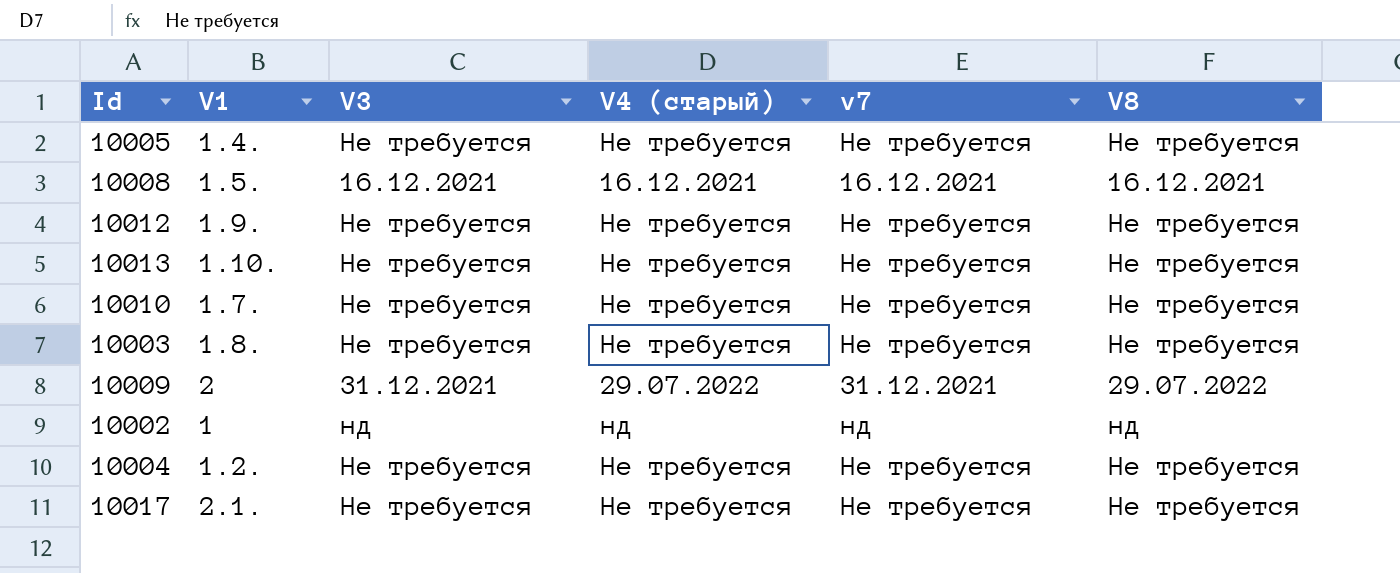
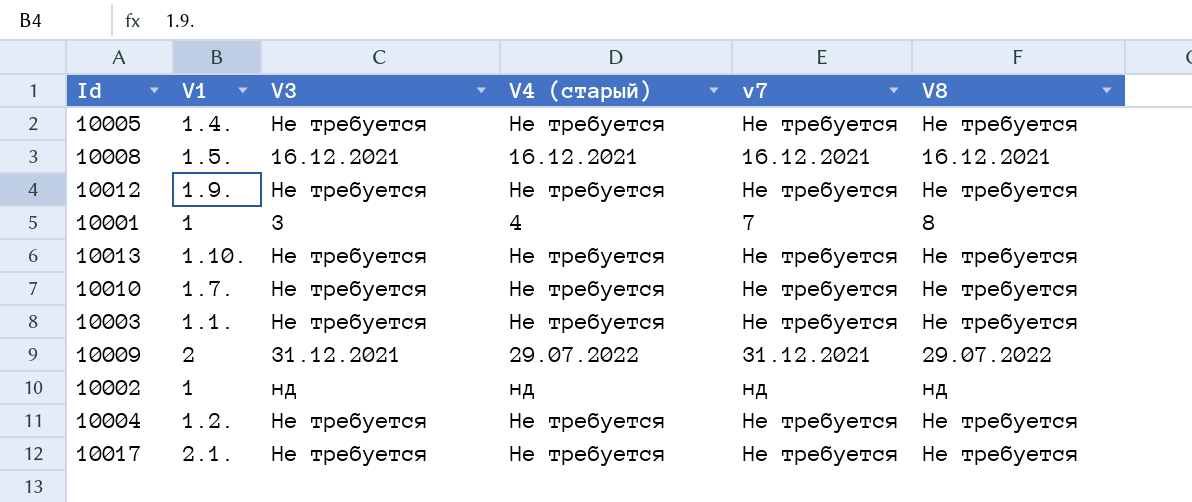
row 10001: none -> 1 | 3 | 4 | 7 | 8
10003 | V1: 1.8. -> 1.1.

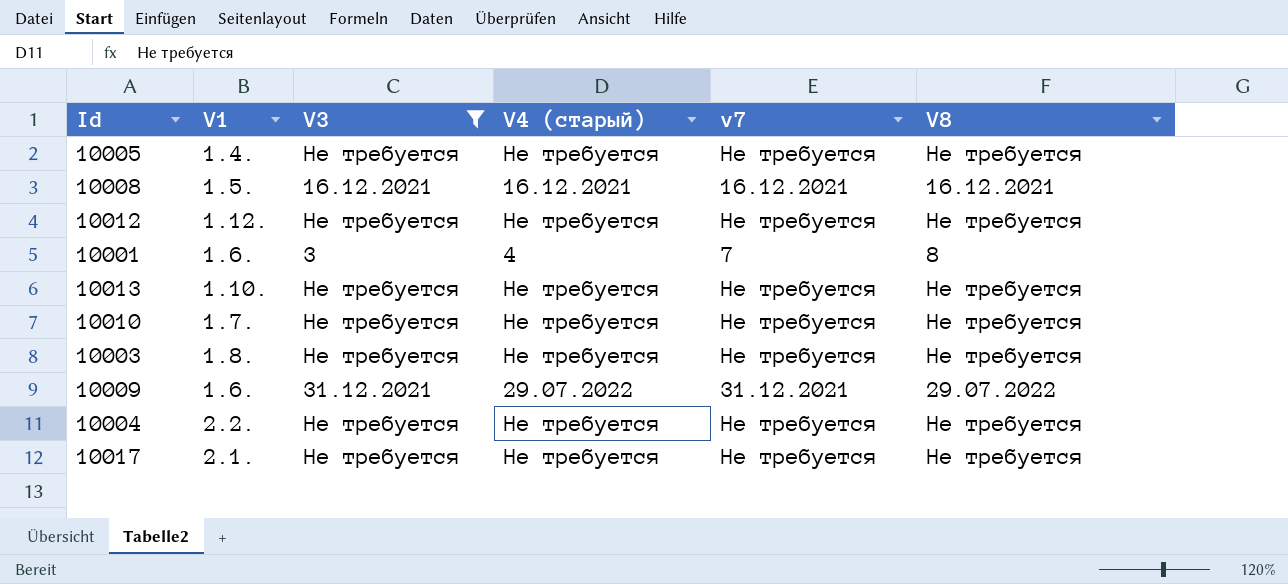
filter: none -> V3 != нд
10012 | V1: 1.9. -> 1.12.
10001 | V1: 1 -> 1.6.
10003 | V1: 1.1. -> 1.8.
10009 | V1: 2 -> 1.6.
10004 | V1: 1.2. -> 2.2.

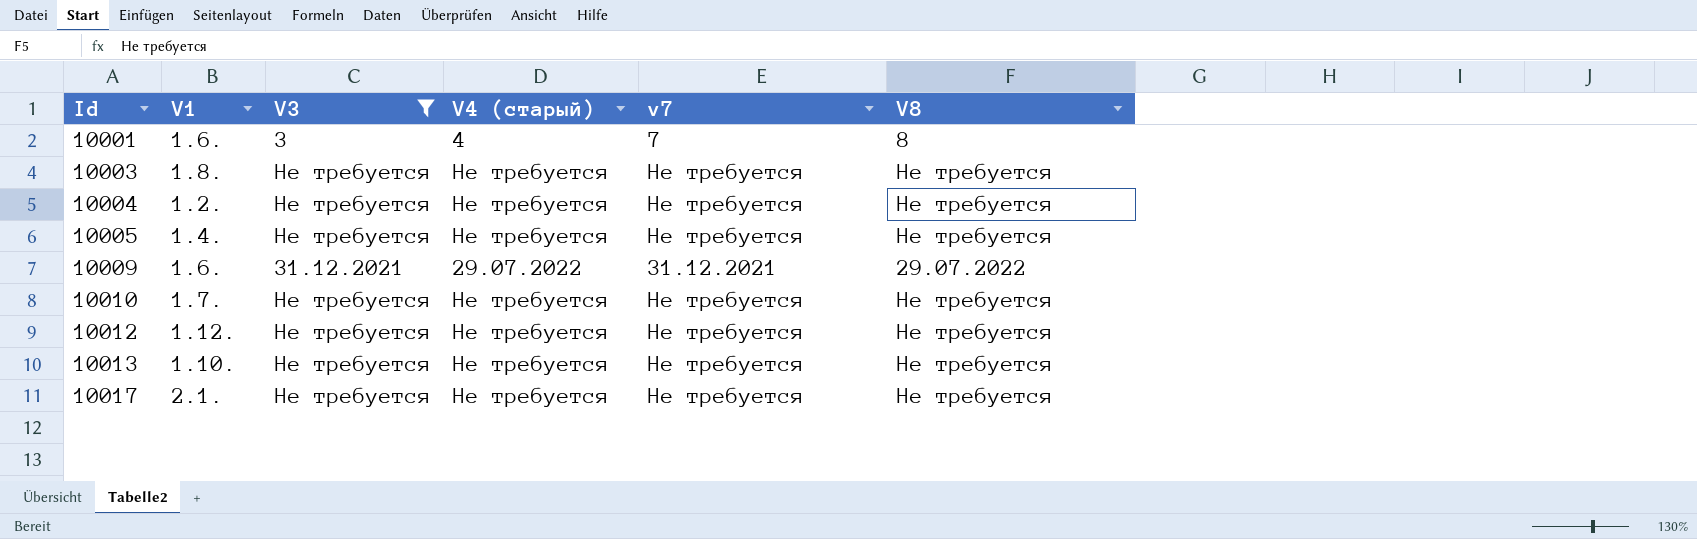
row order: none -> Id ascending
row 10008: 1.5. | 16.12.2021 | 16.12.2021 | 16.12.2021 | 16.12.2021 -> none
10004 | V1: 2.2. -> 1.2.

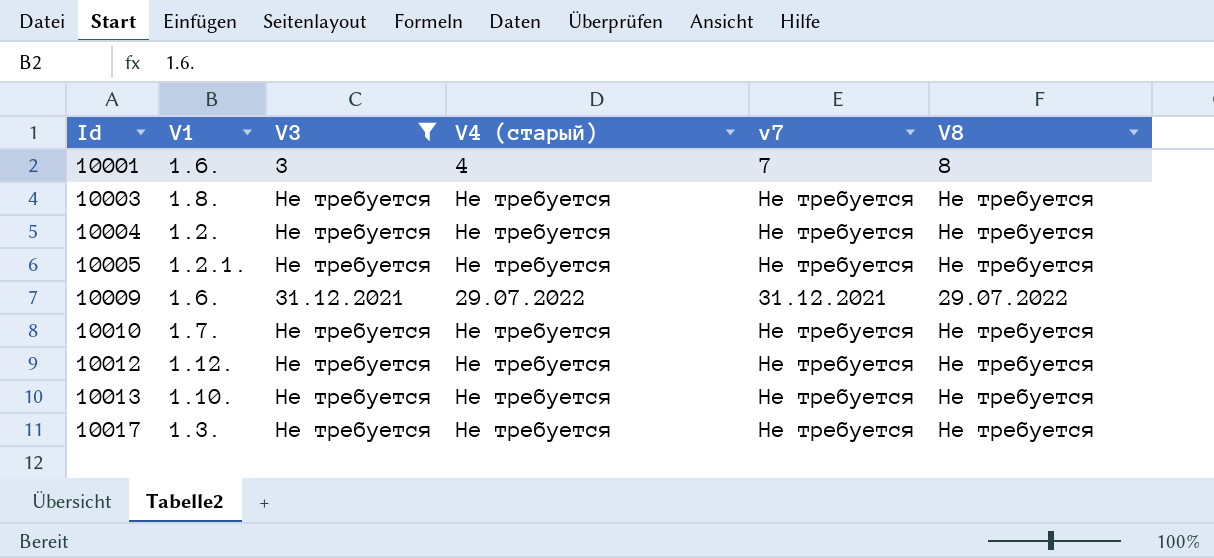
10005 | V1: 1.4. -> 1.2.1.
10017 | V1: 2.1. -> 1.3.

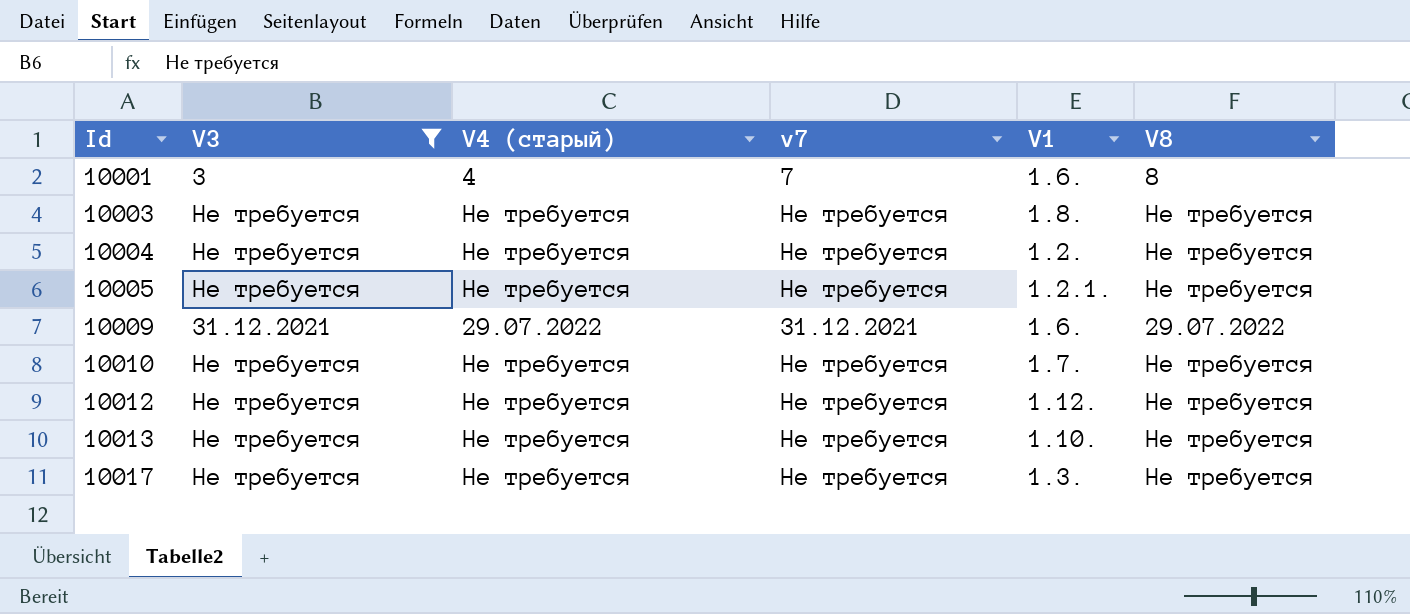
column V1 | position: 2 -> 5

